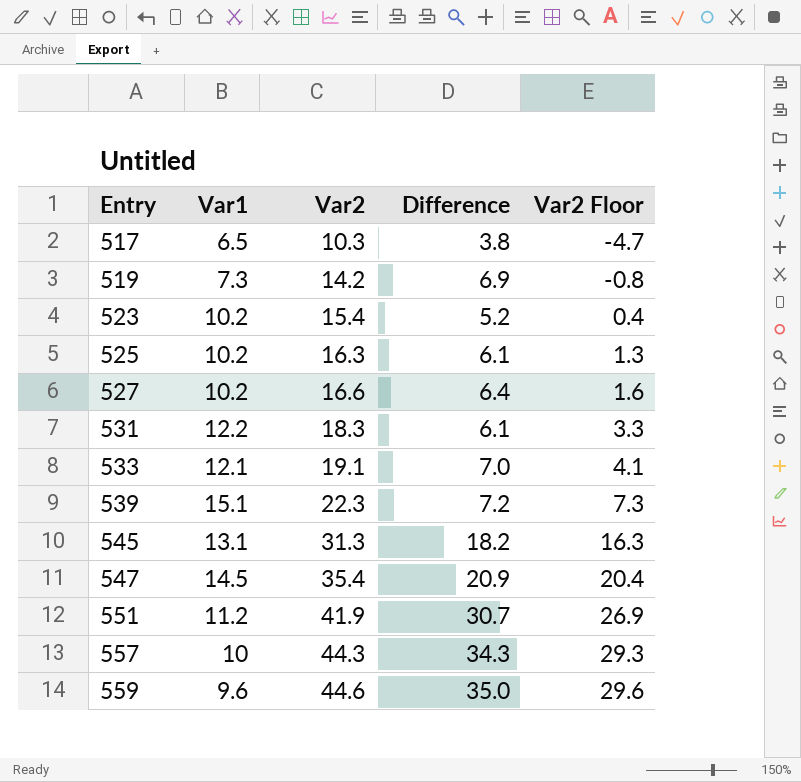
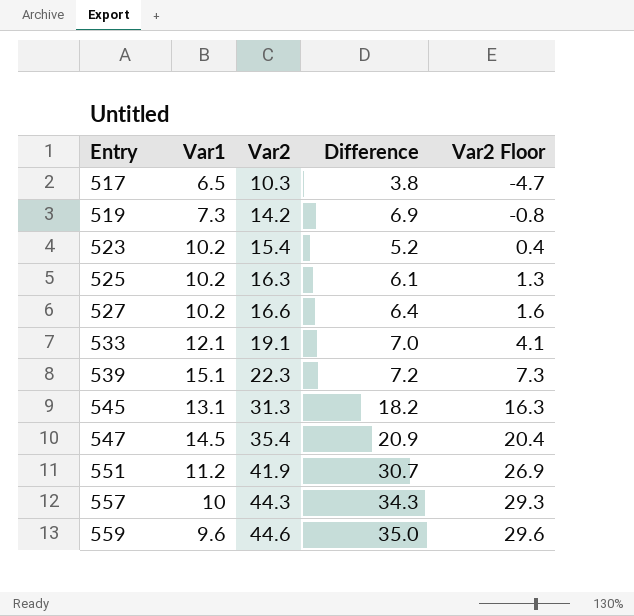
row 531: 12.2 | 18.3 | 6.1 | 3.3 -> none

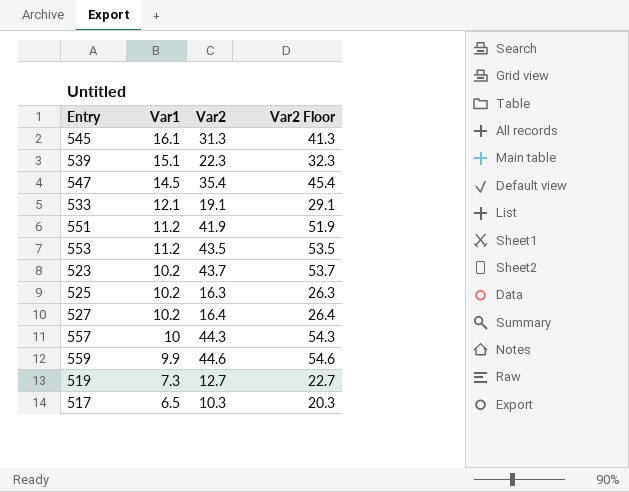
row order: Entry ascending -> Var1 descending
column Difference | formula: [Var2] - [Var1] -> none
column Var2 Floor | formula: [Var2] - 15 -> [Var2] + 10
545 | Var1: 13.1 -> 16.1
row 553: none -> 11.2 | 43.5 | 53.5
523 | Var2: 15.4 -> 43.7
527 | Var2: 16.6 -> 16.4
559 | Var1: 9.6 -> 9.9
519 | Var2: 14.2 -> 12.7

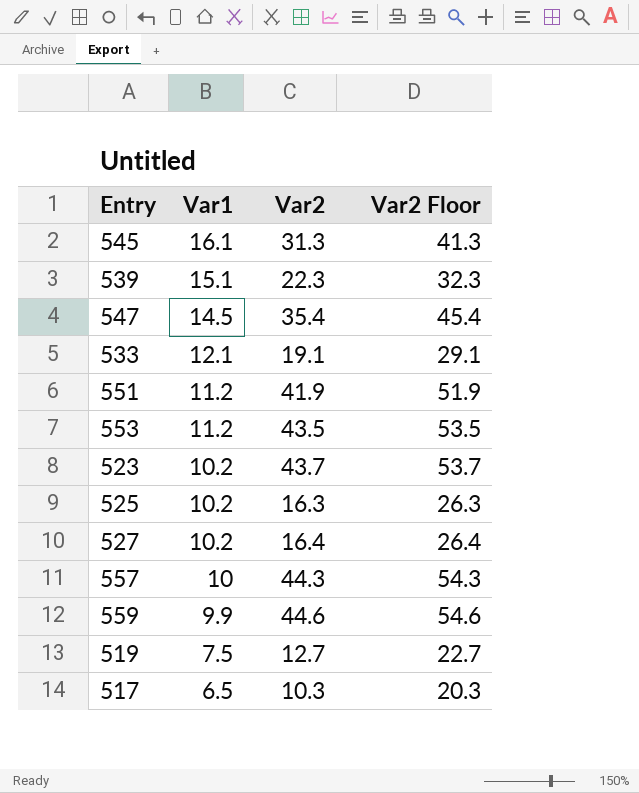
519 | Var1: 7.3 -> 7.5

